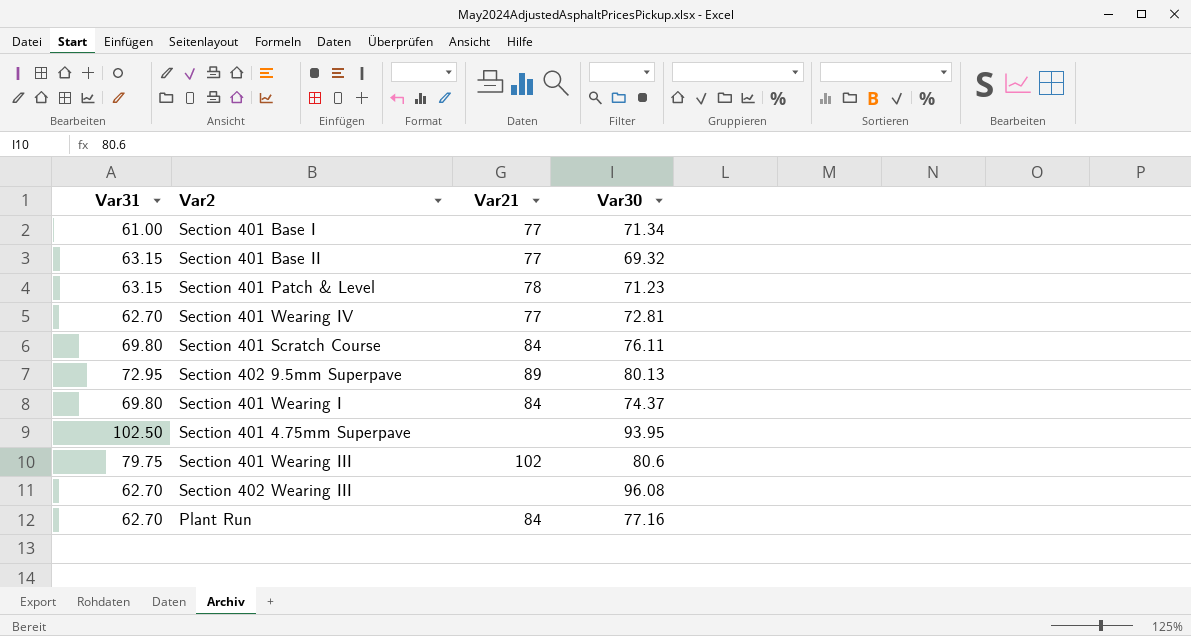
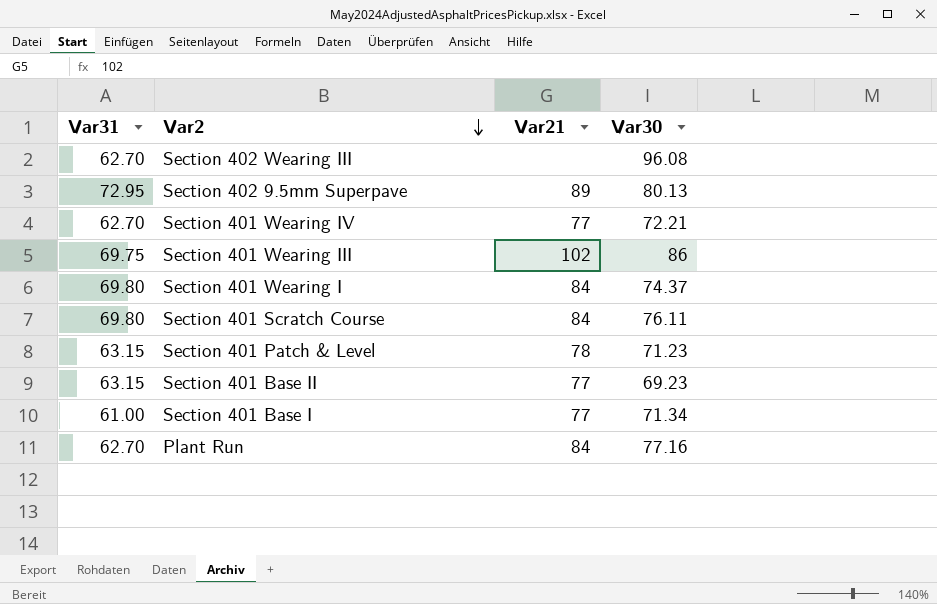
row order: none -> Var2 descending
row Section 401 4.75mm Superpave: 102.50 | none | 93.95 -> none
Section 401 Wearing IV | Var30: 72.81 -> 72.21
Section 401 Wearing III | Var31: 79.75 -> 69.75
Section 401 Wearing III | Var30: 80.6 -> 86
Section 401 Base II | Var30: 69.32 -> 69.23

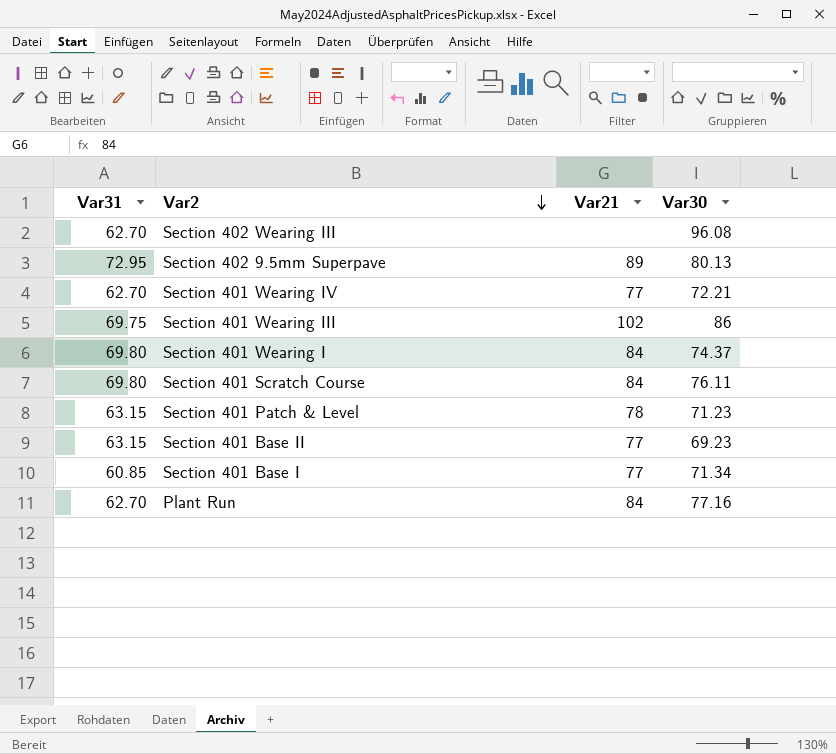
Section 401 Base I | Var31: 61.00 -> 60.85

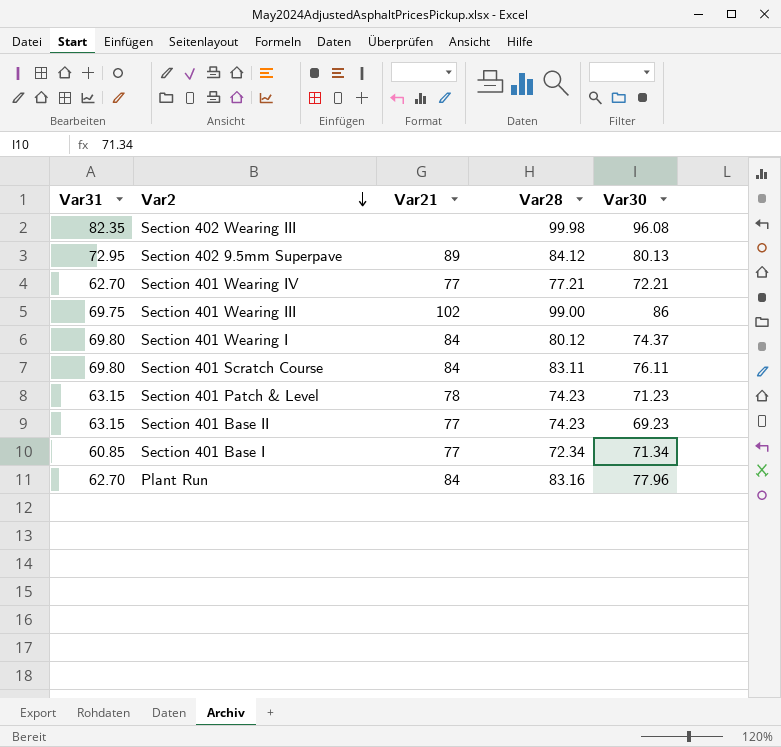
column Var28 | position: none -> 4
Section 402 Wearing III | Var31: 62.70 -> 82.35
Plant Run | Var30: 77.16 -> 77.96

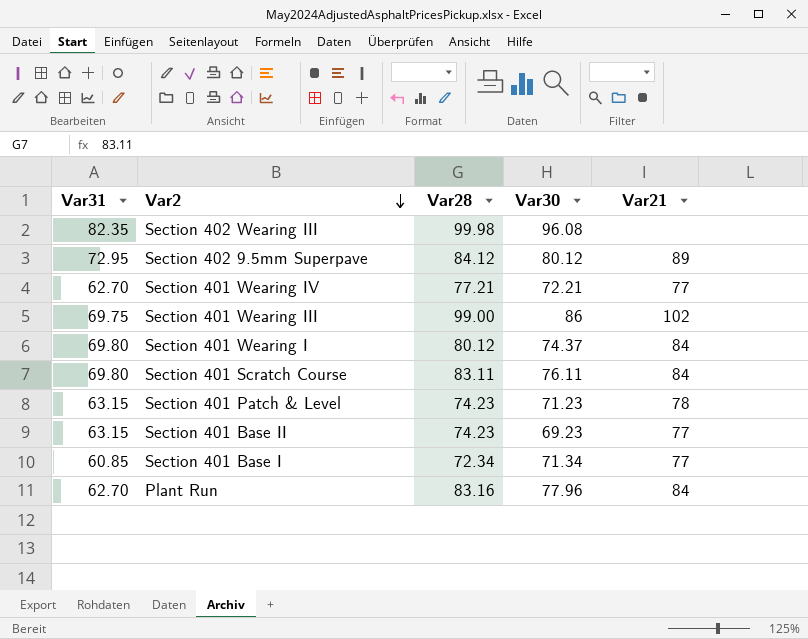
column Var21 | position: 3 -> 5
Section 402 9.5mm Superpave | Var30: 80.13 -> 80.12

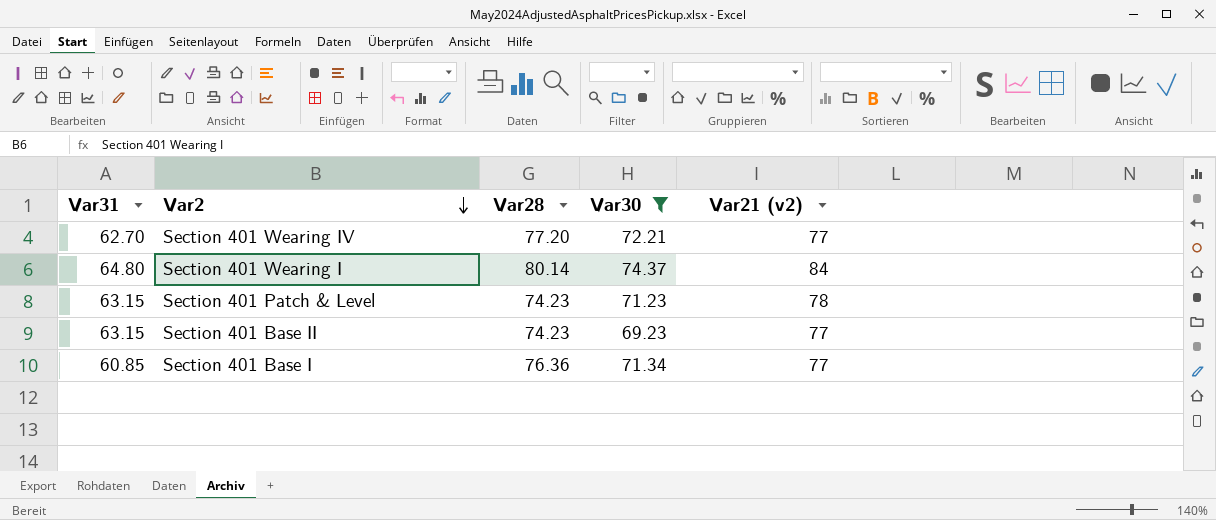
filter: none -> Var30 <= 74.37
column name: Var21 -> Var21 (v2)
Section 401 Wearing IV | Var28: 77.21 -> 77.20
Section 401 Wearing I | Var31: 69.80 -> 64.80
Section 401 Wearing I | Var28: 80.12 -> 80.14
Section 401 Base I | Var28: 72.34 -> 76.36

